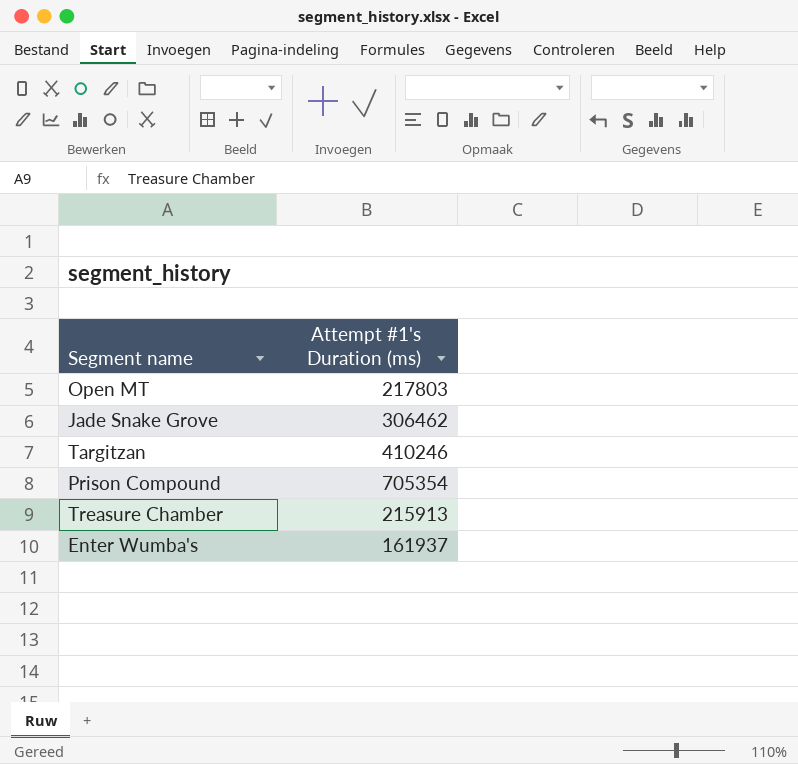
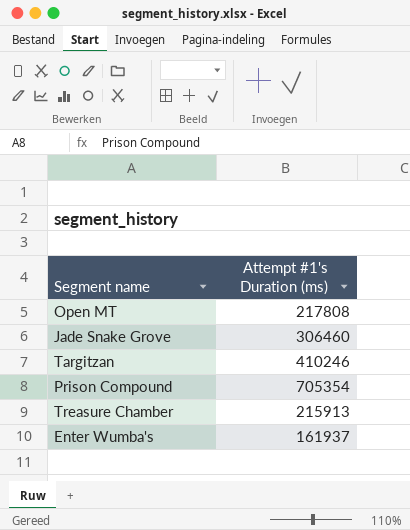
Open MT | Attempt #1's Duration (ms): 217803 -> 217808
Jade Snake Grove | Attempt #1's Duration (ms): 306462 -> 306460

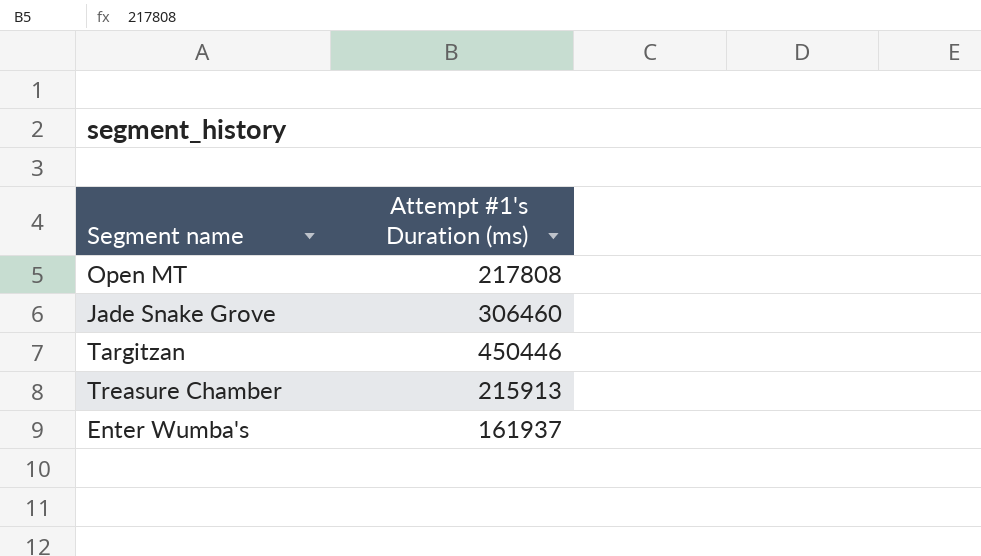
row Prison Compound: 705354 -> none
Targitzan | Attempt #1's Duration (ms): 410246 -> 450446

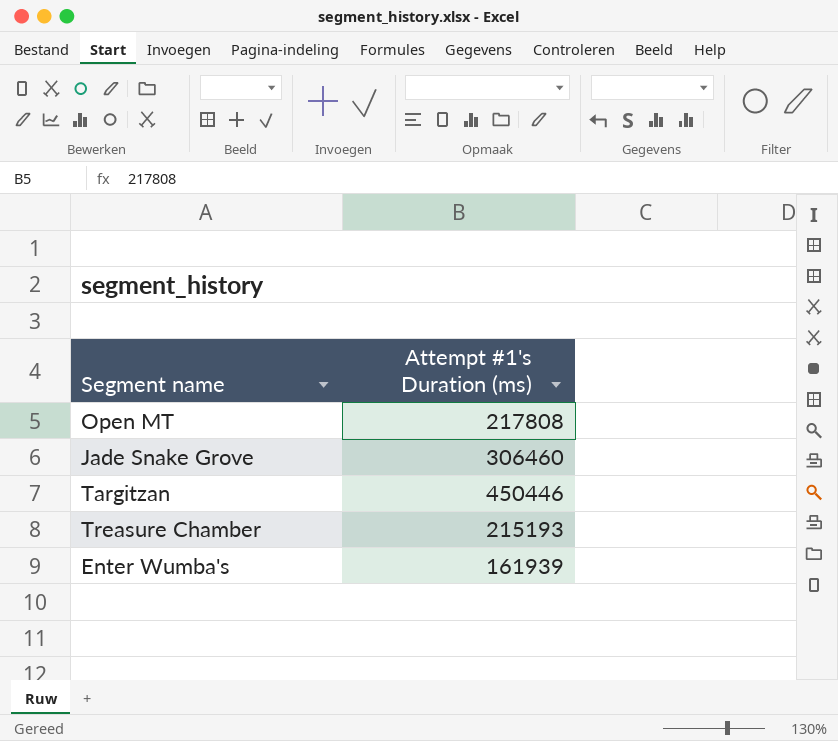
Treasure Chamber | Attempt #1's Duration (ms): 215913 -> 215193
Enter Wumba's | Attempt #1's Duration (ms): 161937 -> 161939

